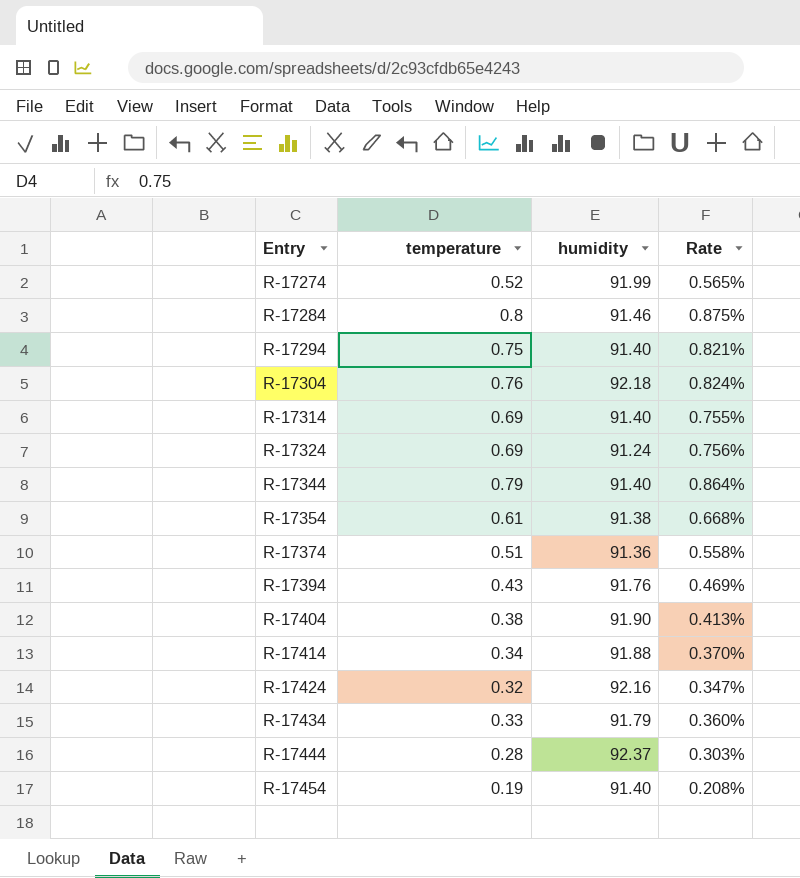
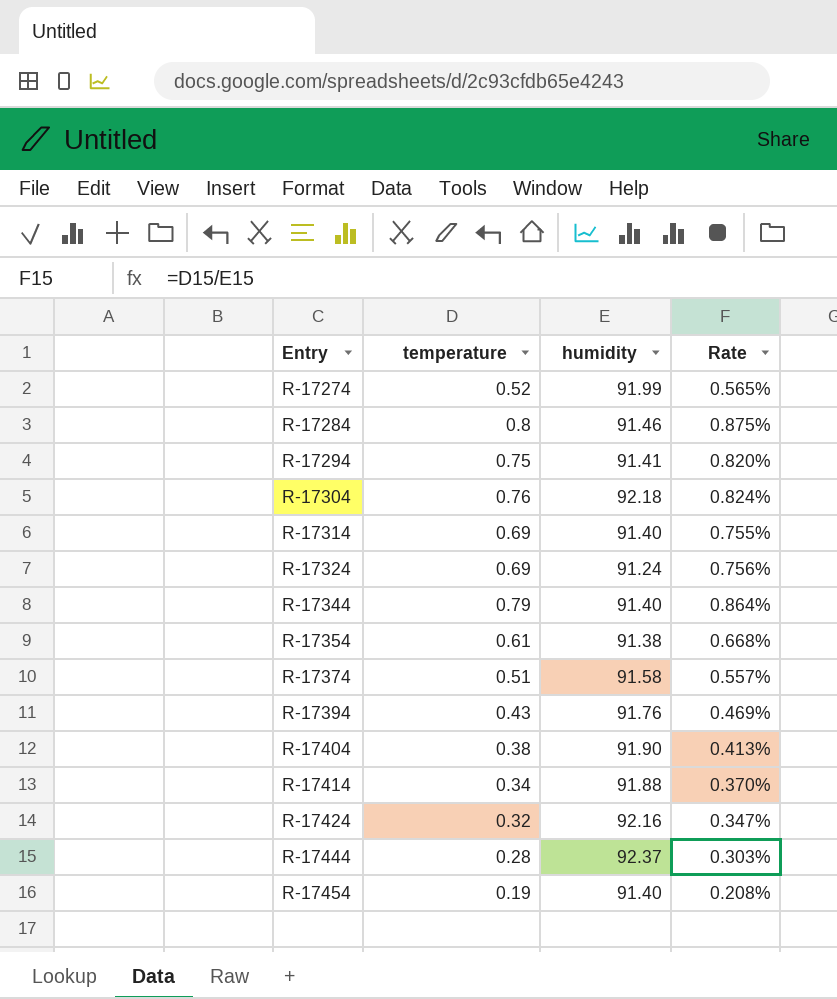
row R-17434: 0.33 | 91.79 | 0.360% -> none
R-17294 | humidity: 91.40 -> 91.41
R-17294 | Rate: 0.821% -> 0.820%
R-17374 | humidity: 91.36 -> 91.58
R-17374 | Rate: 0.558% -> 0.557%

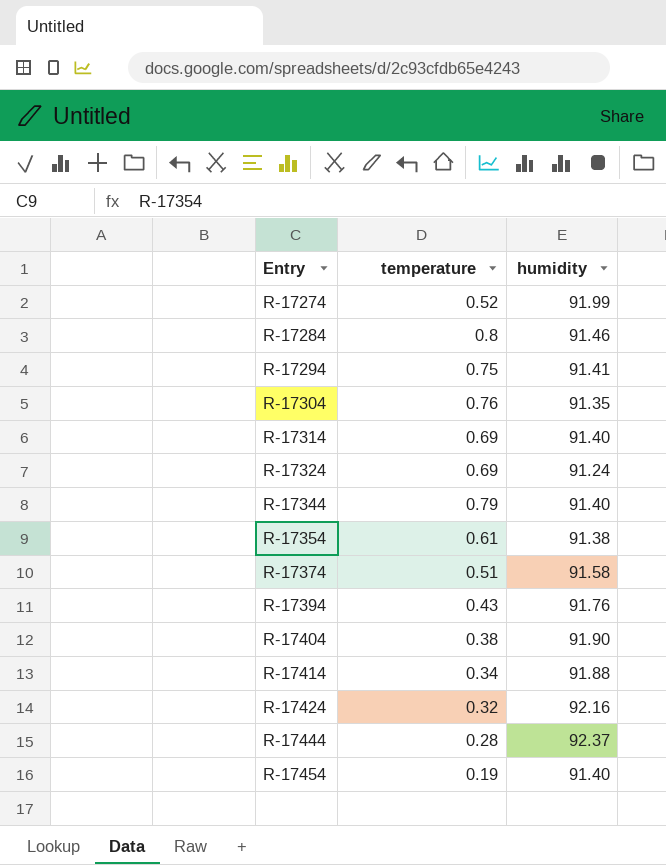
column Rate | formula: [temperature] / [humidity] -> none
R-17304 | humidity: 92.18 -> 91.35

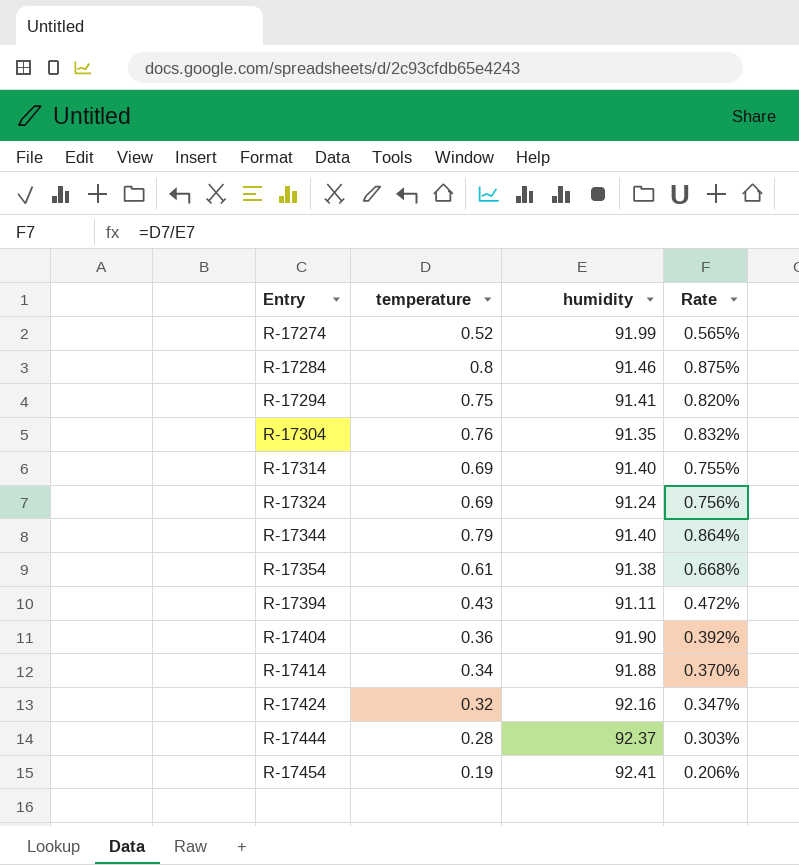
column Rate | formula: none -> [temperature] / [humidity]
row R-17374: 0.51 | 91.58 -> none
R-17394 | humidity: 91.76 -> 91.11
R-17404 | temperature: 0.38 -> 0.36
R-17454 | humidity: 91.40 -> 92.41

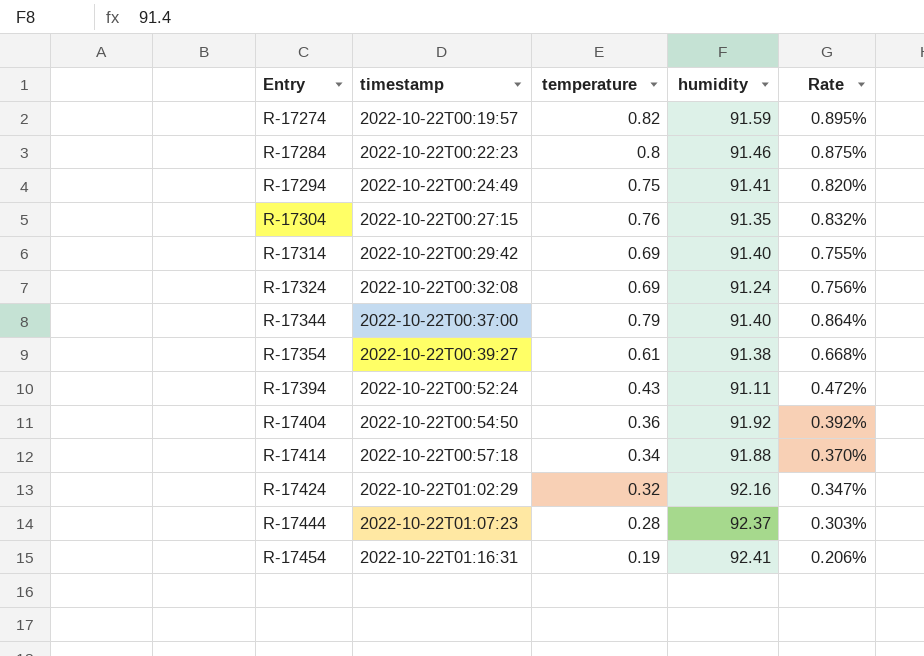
column timestamp | position: none -> 2
R-17274 | temperature: 0.52 -> 0.82
R-17274 | humidity: 91.99 -> 91.59
R-17274 | Rate: 0.565% -> 0.895%
R-17404 | humidity: 91.90 -> 91.92

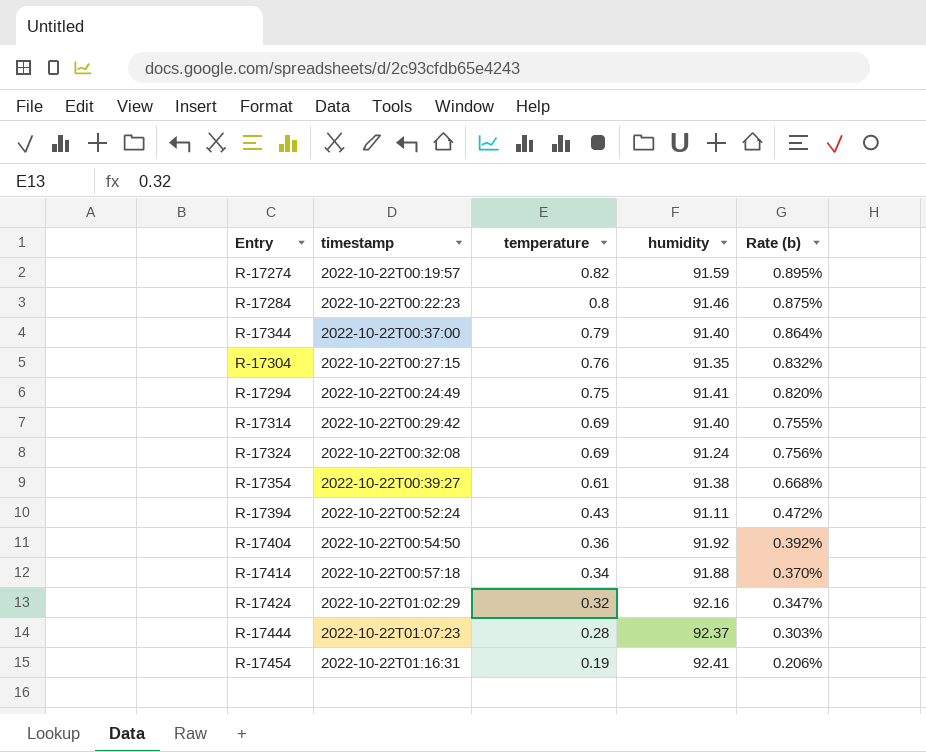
row order: Entry ascending -> temperature descending
column name: Rate -> Rate (b)

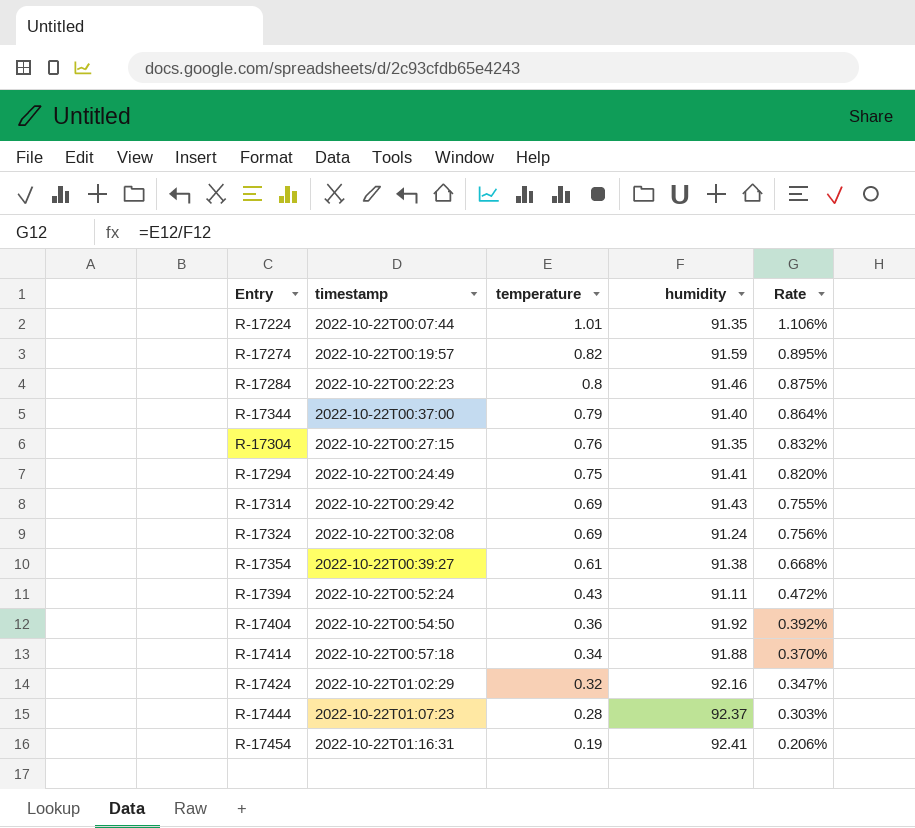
column name: Rate (b) -> Rate
row R-17224: none -> 2022-10-22T00:07:44 | 1.01 | 91.35 | 1.106%
R-17314 | humidity: 91.40 -> 91.43

